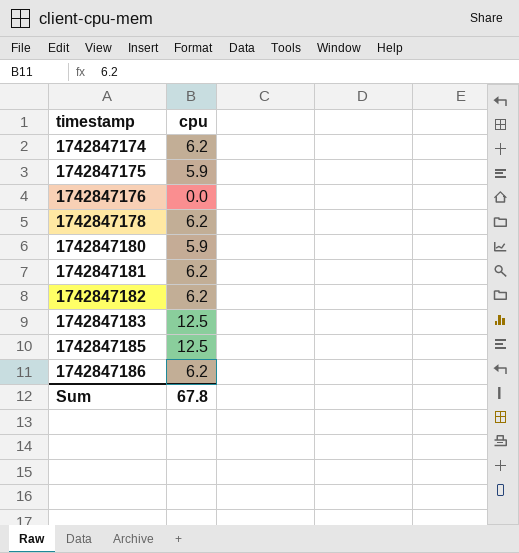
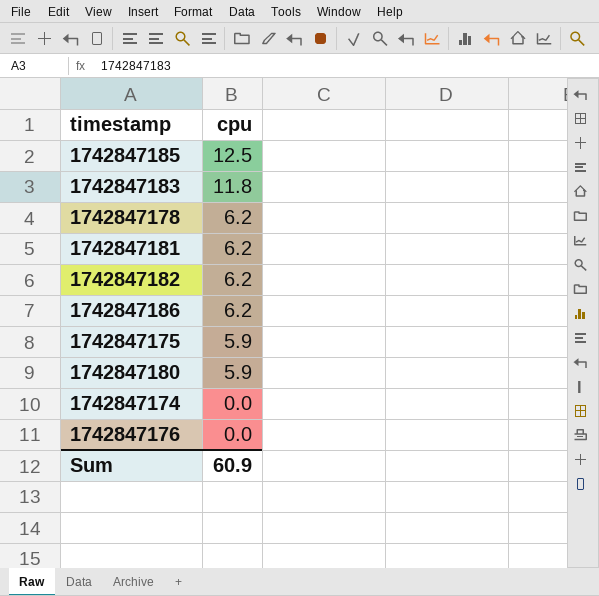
row order: timestamp ascending -> cpu descending
1742847183 | cpu: 12.5 -> 11.8
1742847174 | cpu: 6.2 -> 0.0
Sum | cpu: 67.8 -> 60.9

